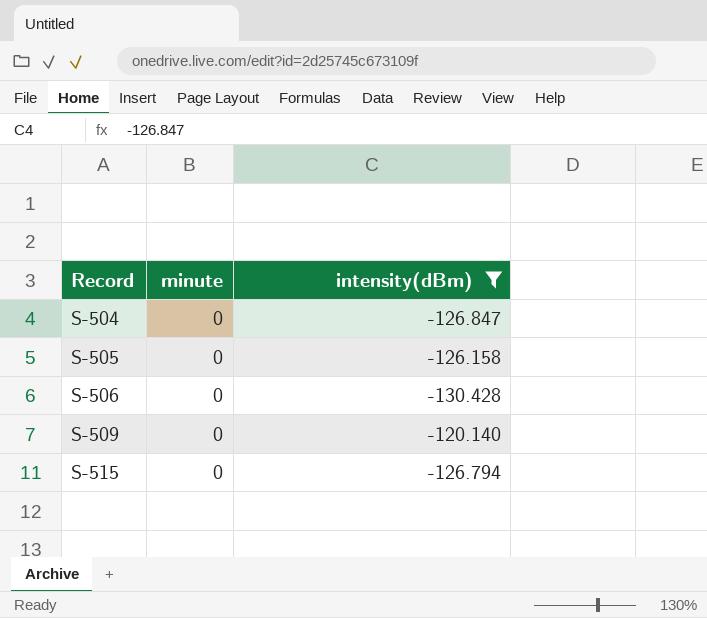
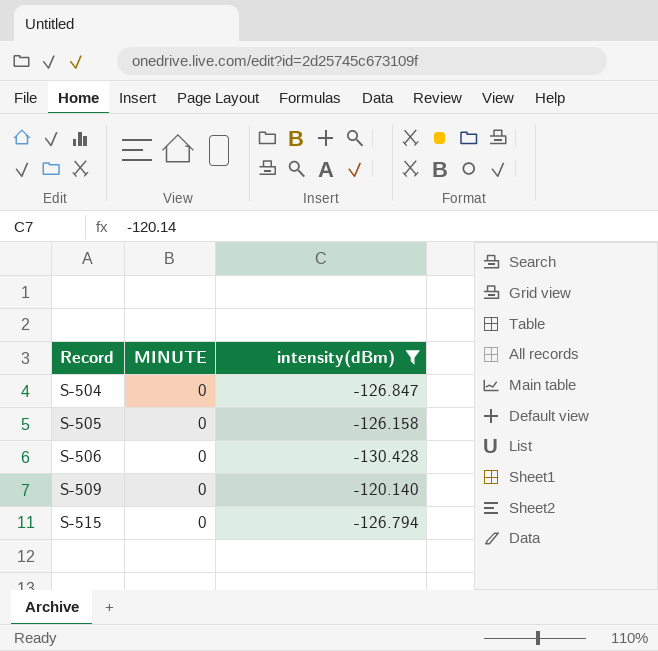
column name: minute -> MINUTE

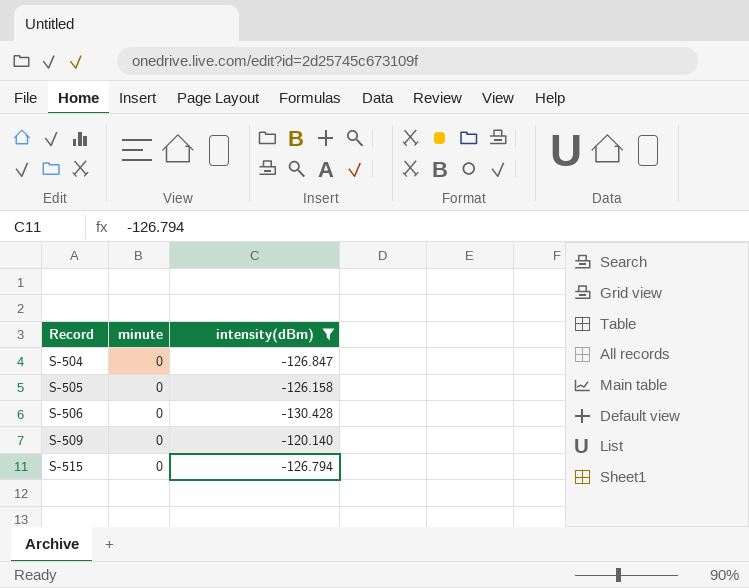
column name: MINUTE -> minute

